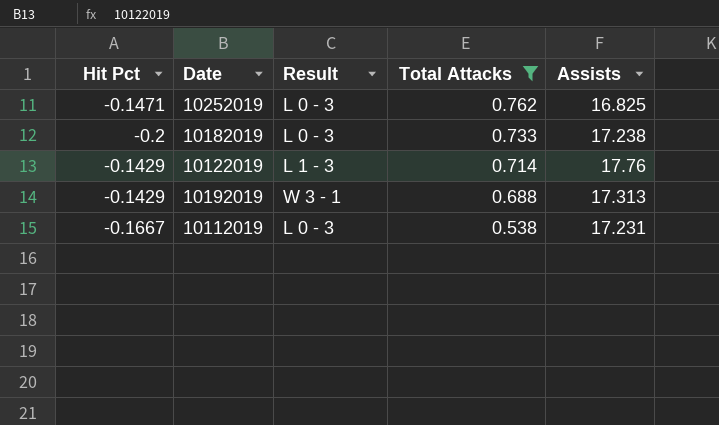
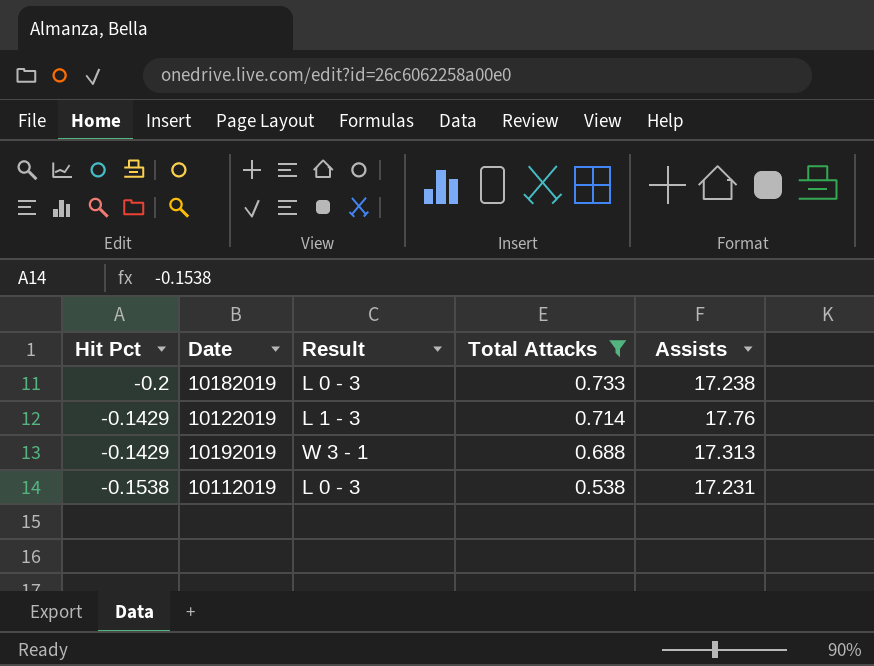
row 10252019: -0.1471 | L 0 - 3 | 0.762 | 16.825 -> none
10112019 | Hit Pct: -0.1667 -> -0.1538

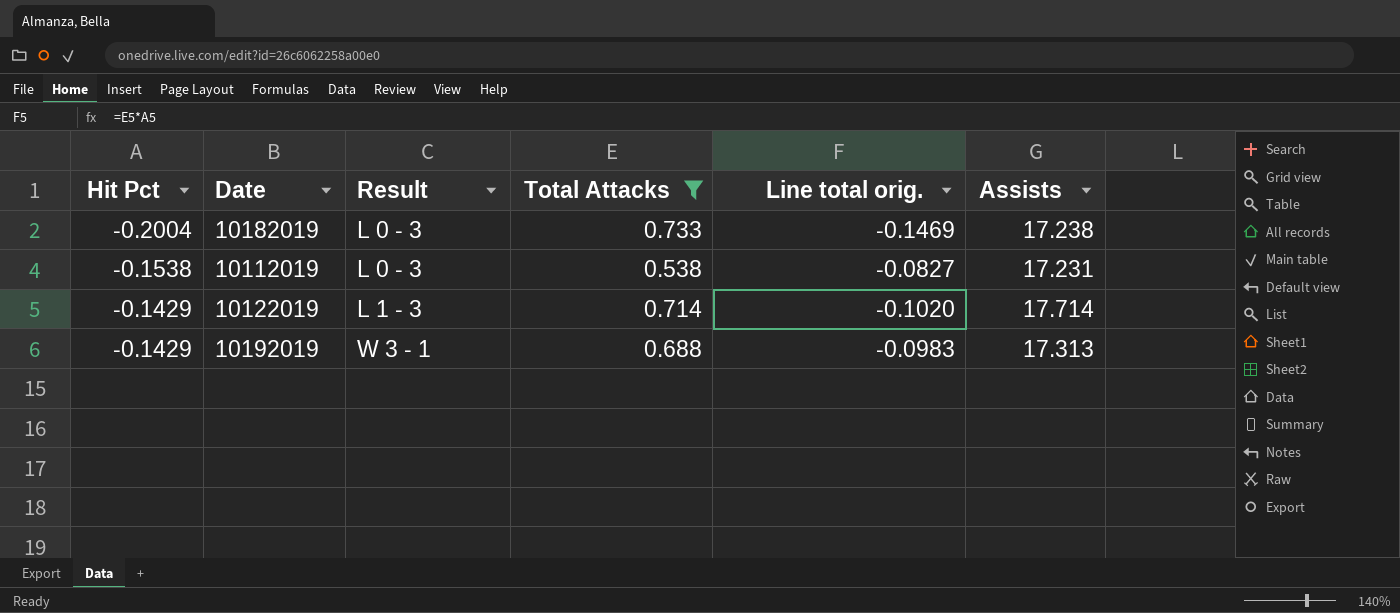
row order: Total Attacks descending -> Hit Pct ascending
column Line total orig. | formula: none -> [Hit Pct] * [Total Attacks]
10182019 | Hit Pct: -0.2 -> -0.2004
10122019 | Assists: 17.76 -> 17.714

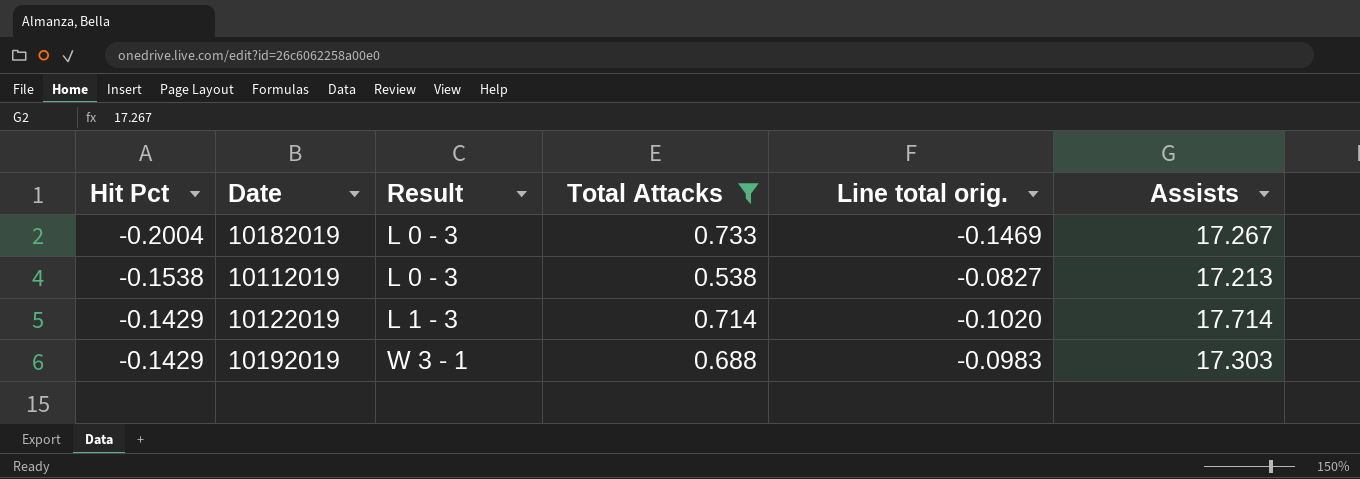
10182019 | Assists: 17.238 -> 17.267
10112019 | Assists: 17.231 -> 17.213
10192019 | Assists: 17.313 -> 17.303

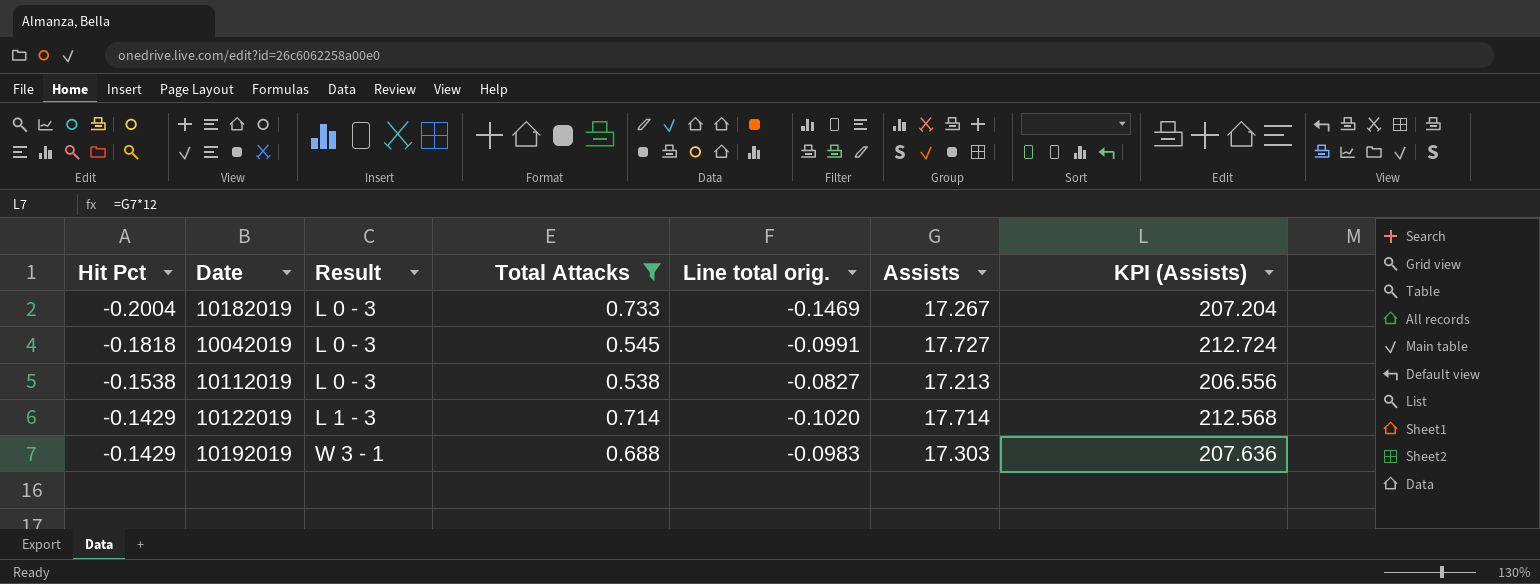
column KPI (Assists) | formula: none -> [Assists] * 12
row 10042019: none -> -0.1818 | L 0 - 3 | 0.545 | -0.0991 | 17.727 | 212.724

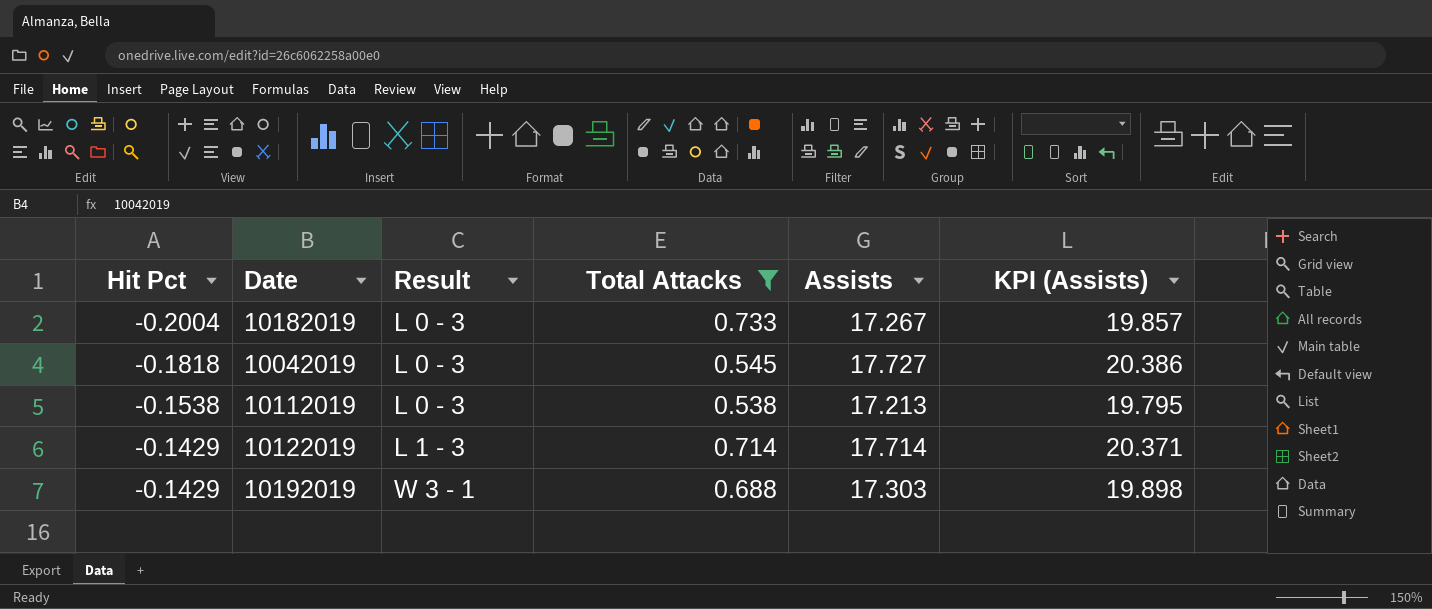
column Line total orig. | formula: [Hit Pct] * [Total Attacks] -> none
column KPI (Assists) | formula: [Assists] * 12 -> [Assists] * 1.15

